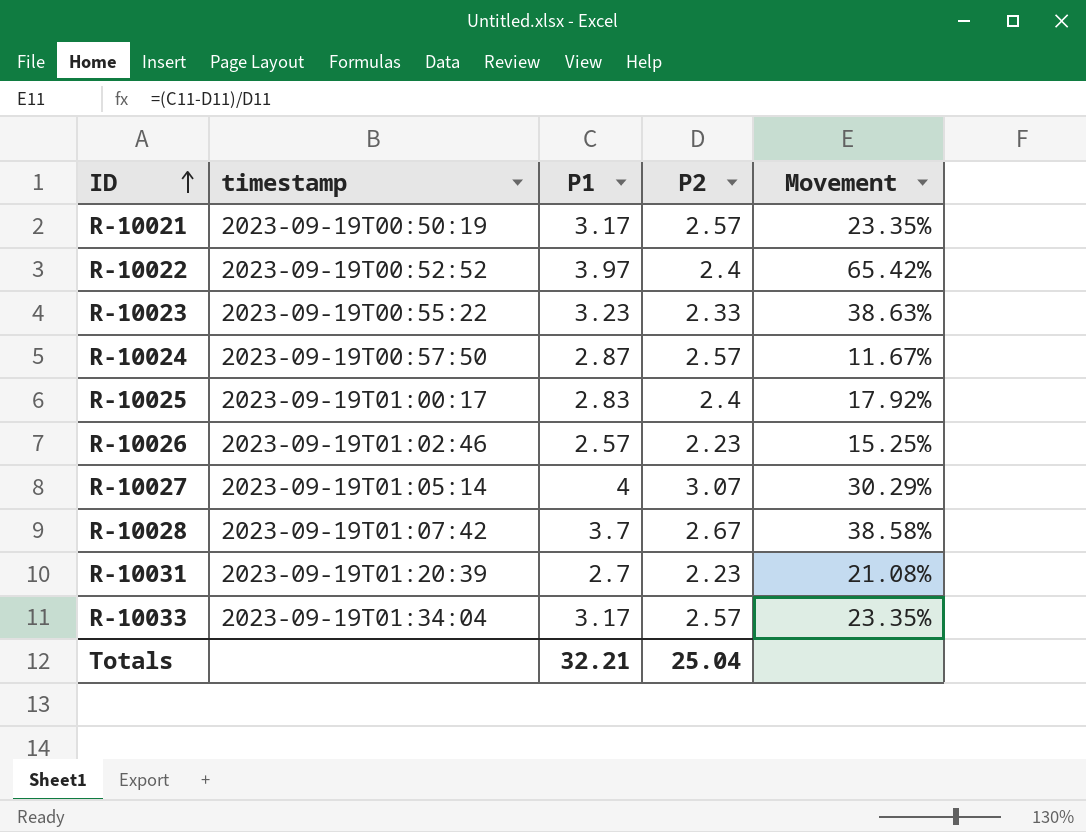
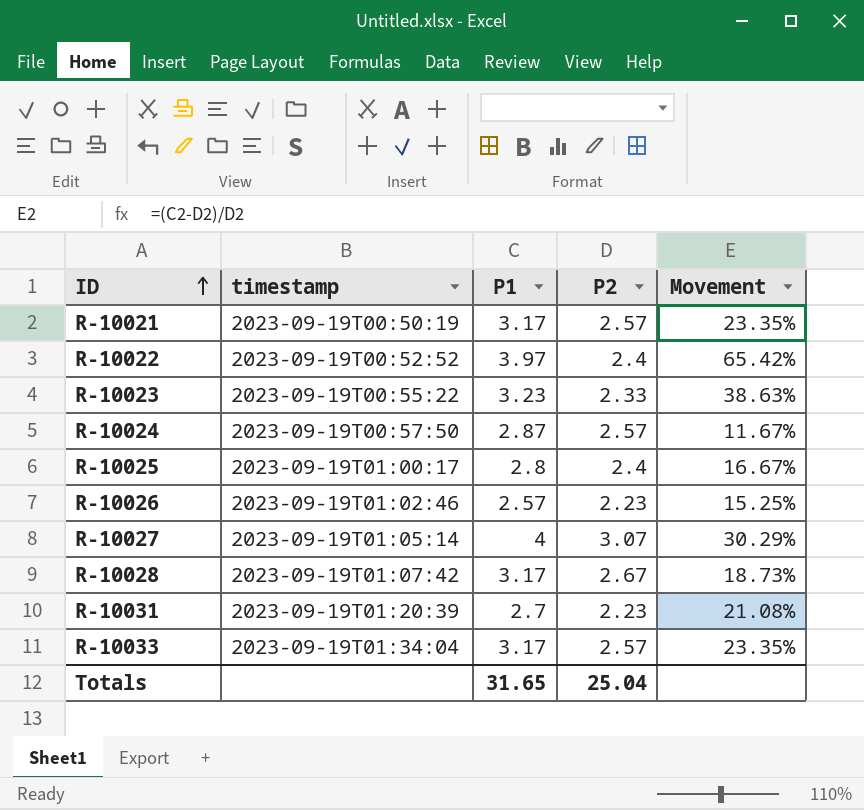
R-10025 | P1: 2.83 -> 2.8
R-10025 | Movement: 17.92% -> 16.67%
R-10028 | P1: 3.7 -> 3.17
R-10028 | Movement: 38.58% -> 18.73%
Totals | P1: 32.21 -> 31.65

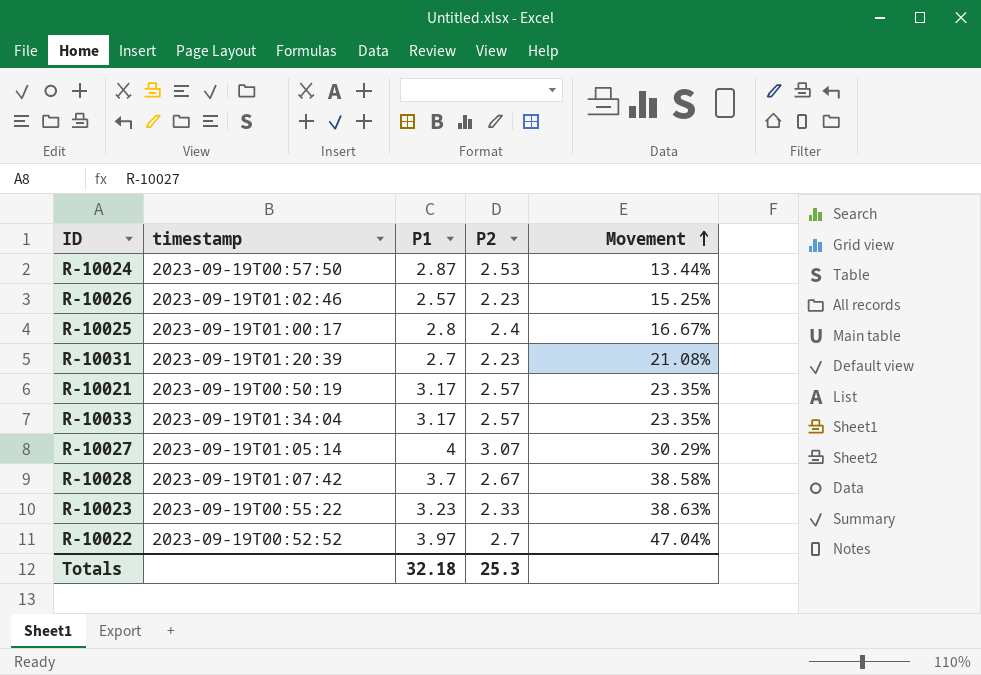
row order: ID ascending -> Movement ascending
R-10024 | P2: 2.57 -> 2.53
R-10024 | Movement: 11.67% -> 13.44%
R-10028 | P1: 3.17 -> 3.7
R-10028 | Movement: 18.73% -> 38.58%
R-10022 | P2: 2.4 -> 2.7
R-10022 | Movement: 65.42% -> 47.04%
Totals | P1: 31.65 -> 32.18
Totals | P2: 25.04 -> 25.3

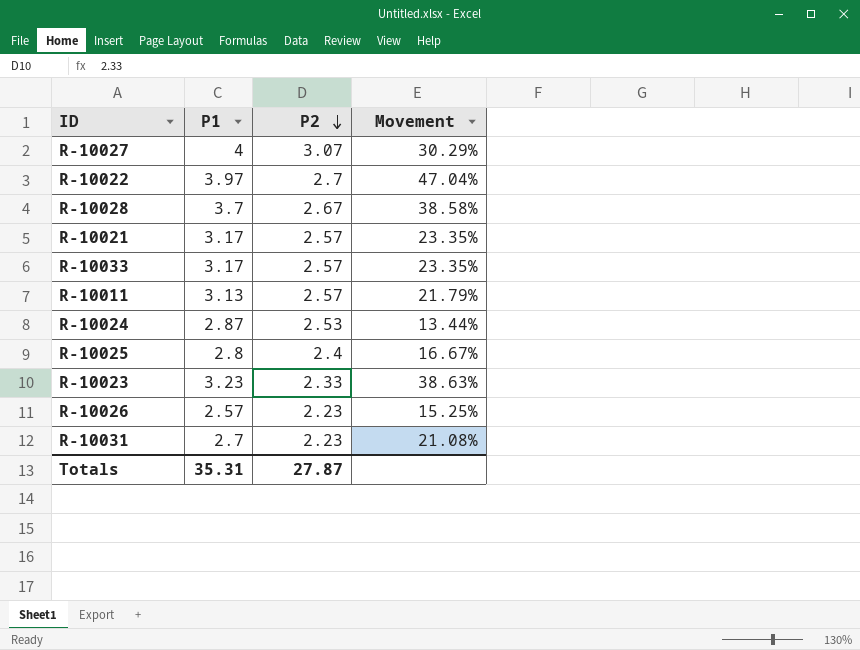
row order: Movement ascending -> P2 descending
column timestamp | position: 2 -> none
row R-10011: none -> 3.13 | 2.57 | 21.79%
Totals | P1: 32.18 -> 35.31
Totals | P2: 25.3 -> 27.87

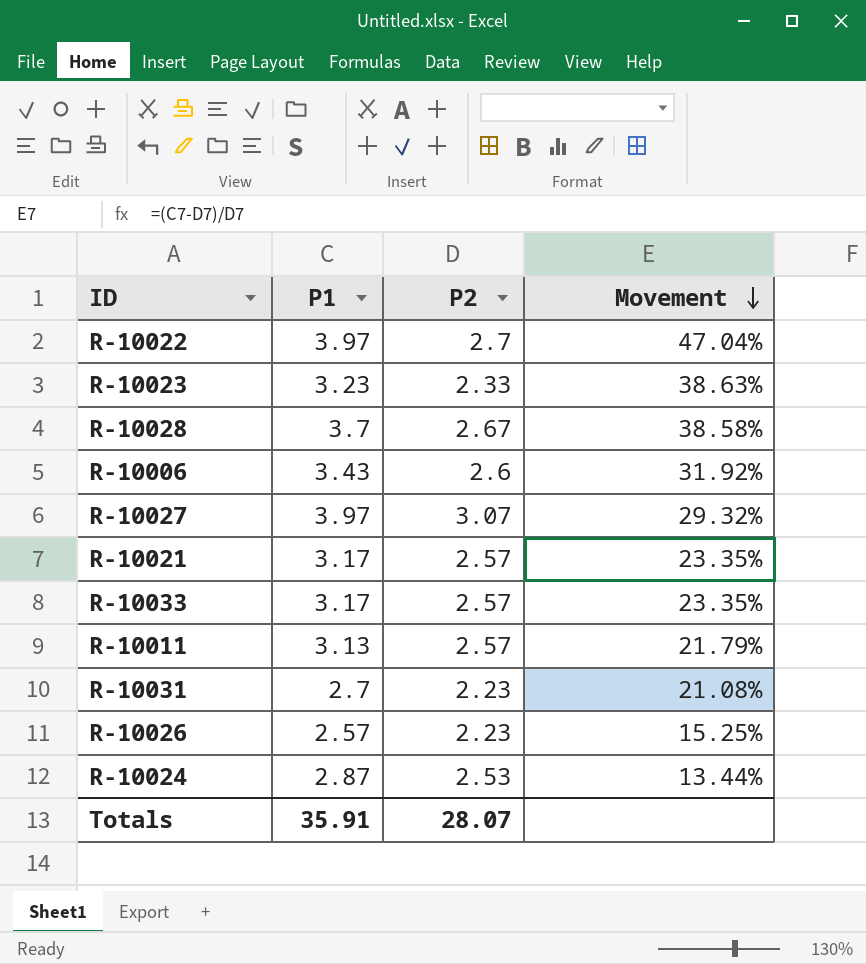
row order: P2 descending -> Movement descending
row R-10025: 2.8 | 2.4 | 16.67% -> none
row R-10006: none -> 3.43 | 2.6 | 31.92%
R-10027 | P1: 4 -> 3.97
R-10027 | Movement: 30.29% -> 29.32%
Totals | P1: 35.31 -> 35.91
Totals | P2: 27.87 -> 28.07

